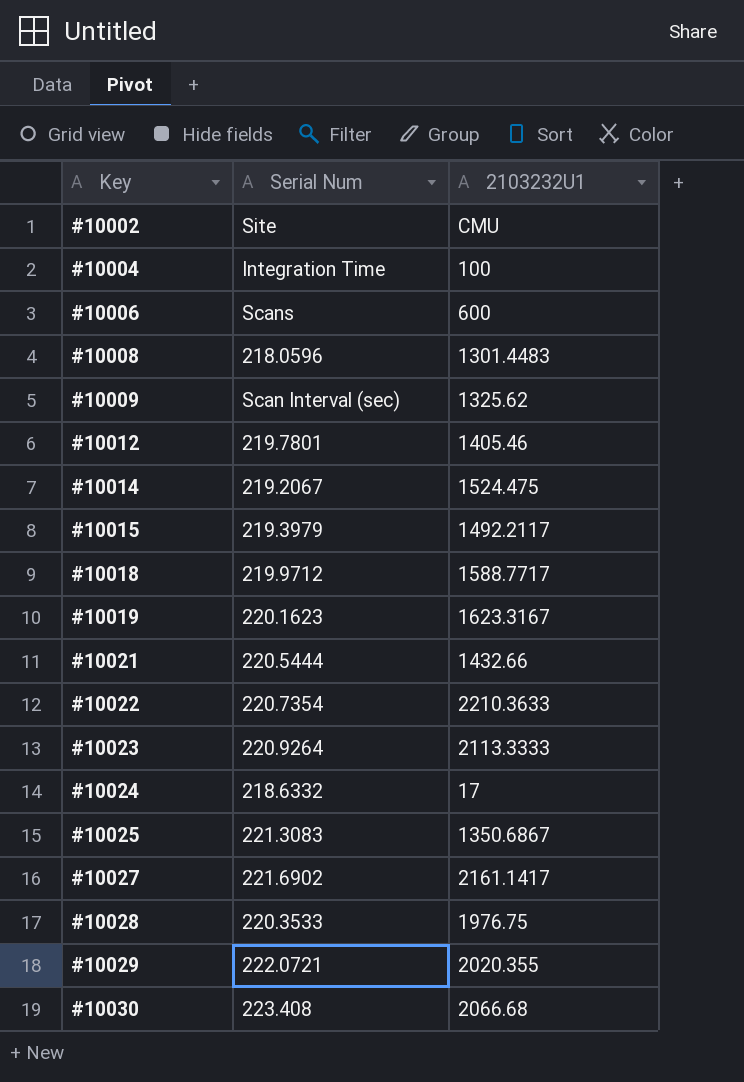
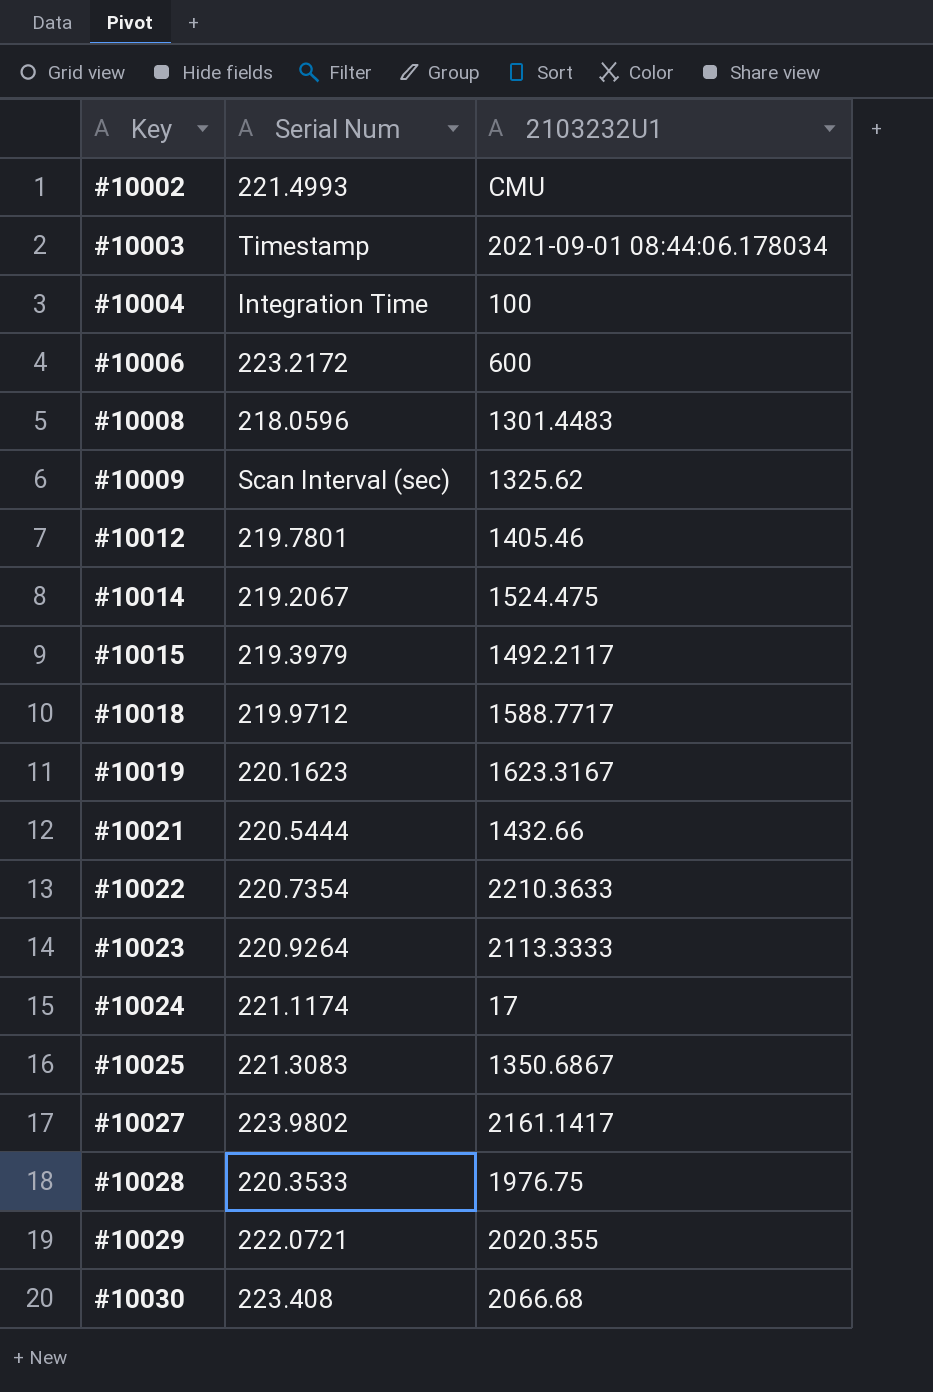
#10002 | Serial Num: Site -> 221.4993
row #10003: none -> Timestamp | 2021-09-01 08:44:06.178034
#10006 | Serial Num: Scans -> 223.2172
#10024 | Serial Num: 218.6332 -> 221.1174
#10027 | Serial Num: 221.6902 -> 223.9802

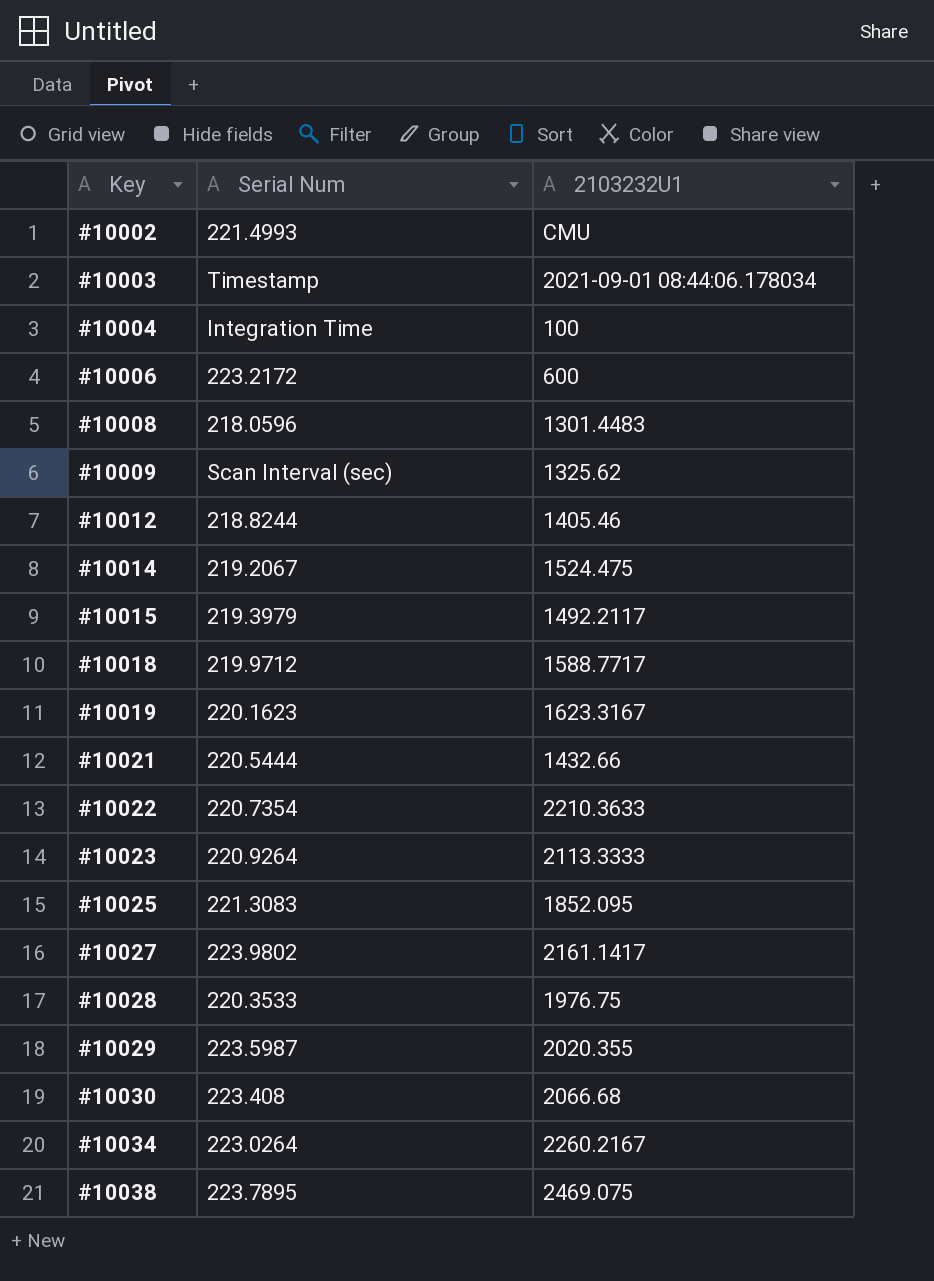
row #10024: 221.1174 | 17 -> none
#10012 | Serial Num: 219.7801 -> 218.8244
#10025 | 2103232U1: 1350.6867 -> 1852.095
#10029 | Serial Num: 222.0721 -> 223.5987
row #10034: none -> 223.0264 | 2260.2167
row #10038: none -> 223.7895 | 2469.075

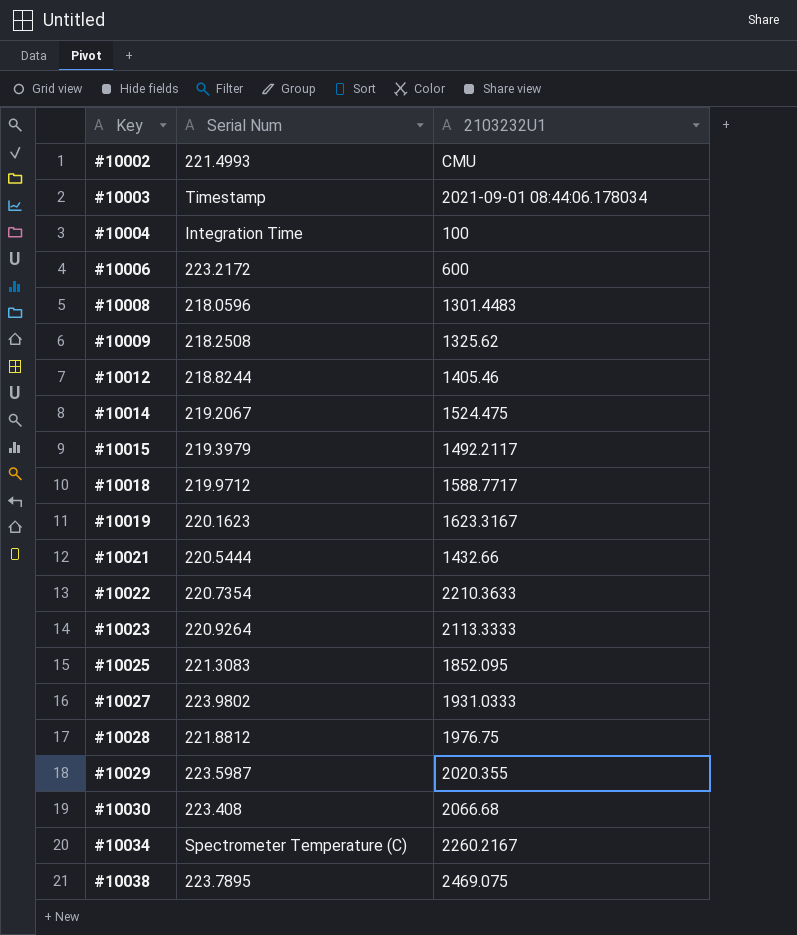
#10009 | Serial Num: Scan Interval (sec) -> 218.2508
#10027 | 2103232U1: 2161.1417 -> 1931.0333
#10028 | Serial Num: 220.3533 -> 221.8812
#10034 | Serial Num: 223.0264 -> Spectrometer Temperature (C)

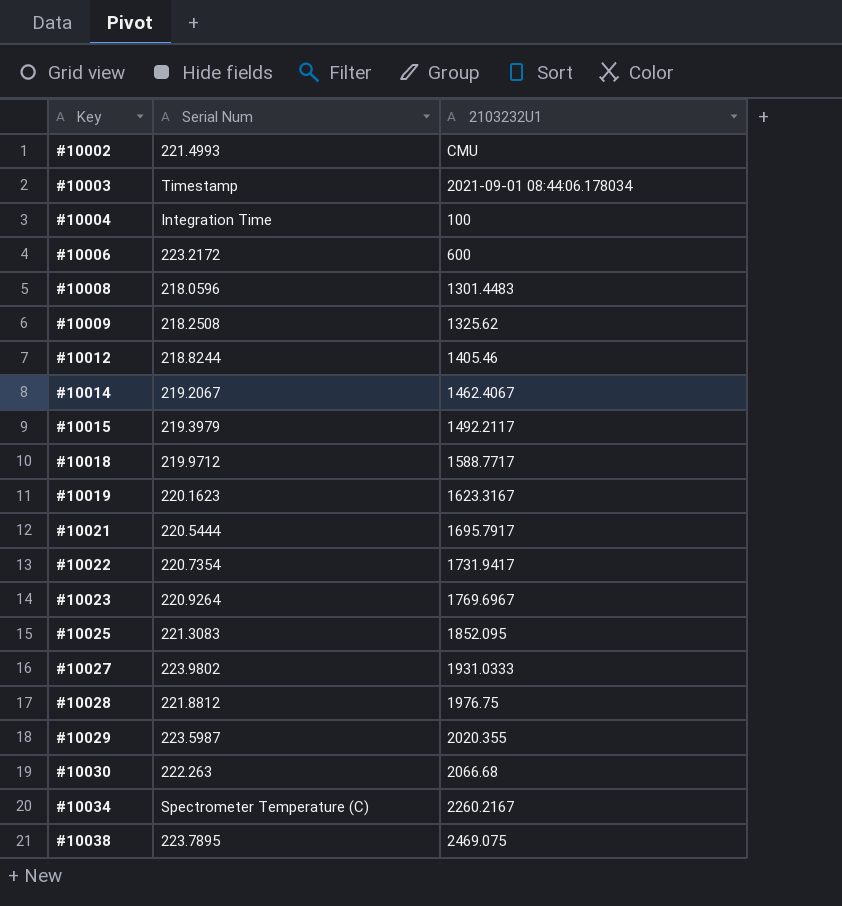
#10014 | 2103232U1: 1524.475 -> 1462.4067
#10021 | 2103232U1: 1432.66 -> 1695.7917
#10022 | 2103232U1: 2210.3633 -> 1731.9417
#10023 | 2103232U1: 2113.3333 -> 1769.6967
#10030 | Serial Num: 223.408 -> 222.263

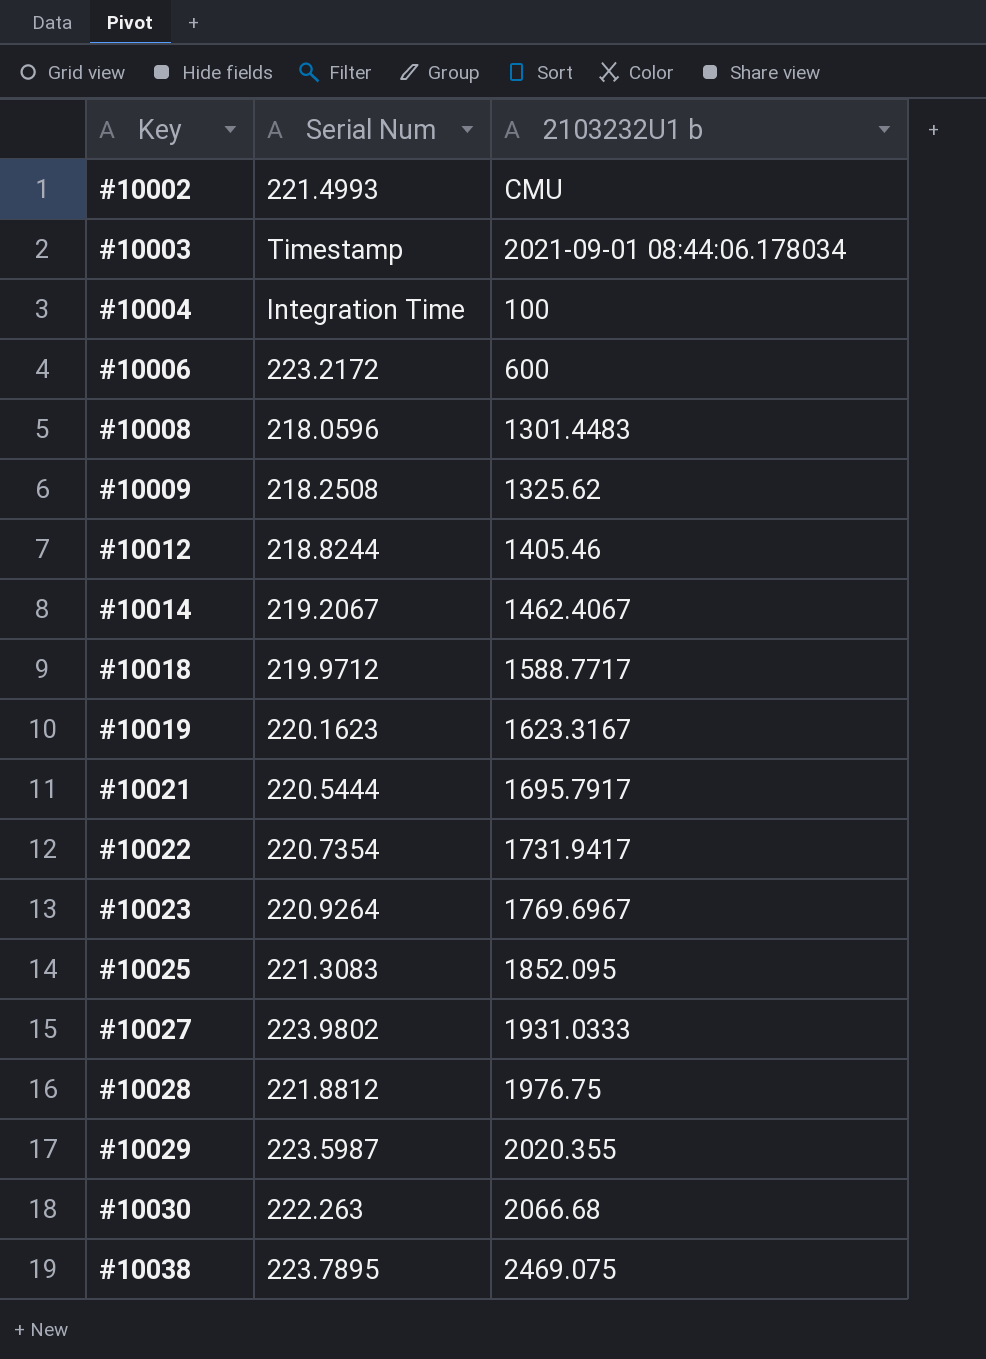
column name: 2103232U1 -> 2103232U1 b
row #10015: 219.3979 | 1492.2117 -> none
row #10034: Spectrometer Temperature (C) | 2260.2167 -> none

